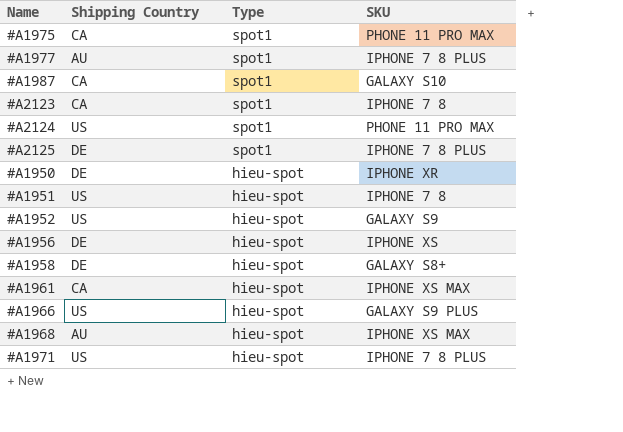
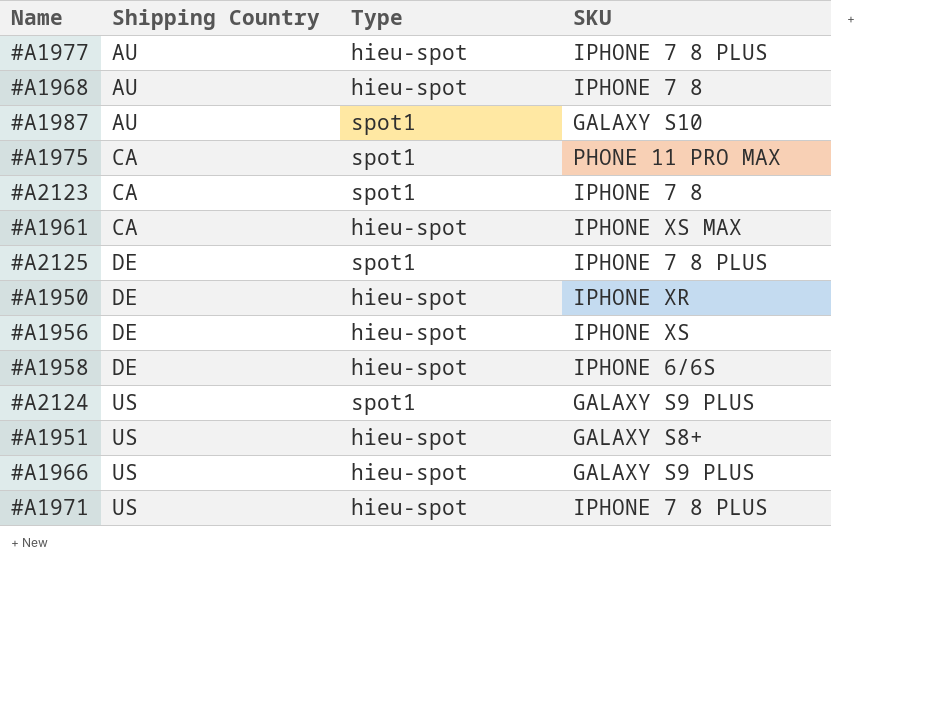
row order: Type descending -> Shipping Country ascending
row #A1952: US | hieu-spot | GALAXY S9 -> none
#A1977 | Type: spot1 -> hieu-spot
#A1968 | SKU: IPHONE XS MAX -> IPHONE 7 8
#A1987 | Shipping Country: CA -> AU
#A1958 | SKU: GALAXY S8+ -> IPHONE 6/6S
#A2124 | SKU: PHONE 11 PRO MAX -> GALAXY S9 PLUS
#A1951 | SKU: IPHONE 7 8 -> GALAXY S8+

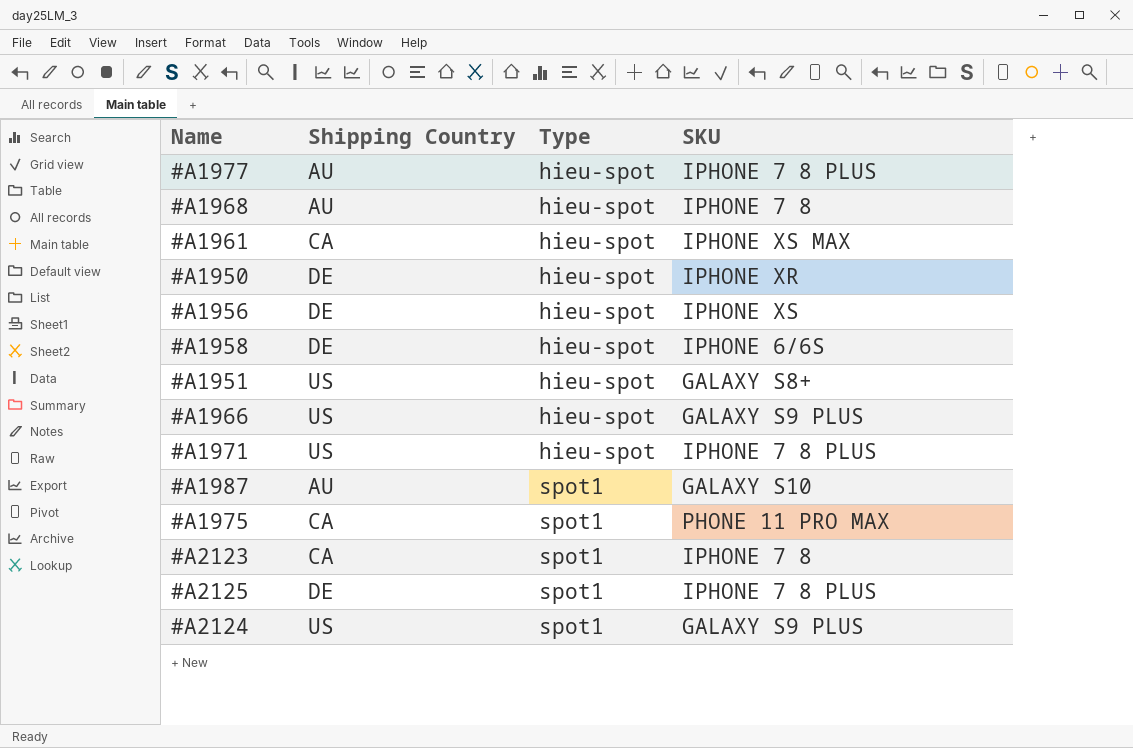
row order: Shipping Country ascending -> Type ascending

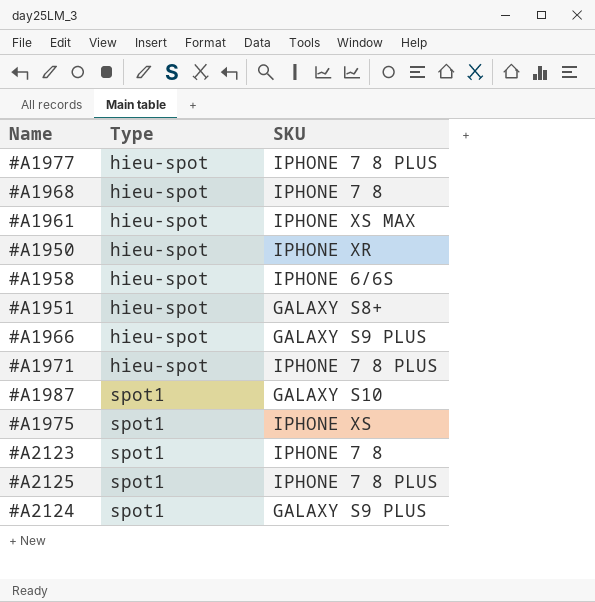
column Shipping Country | position: 2 -> none
row #A1956: DE | hieu-spot | IPHONE XS -> none
#A1975 | SKU: PHONE 11 PRO MAX -> IPHONE XS

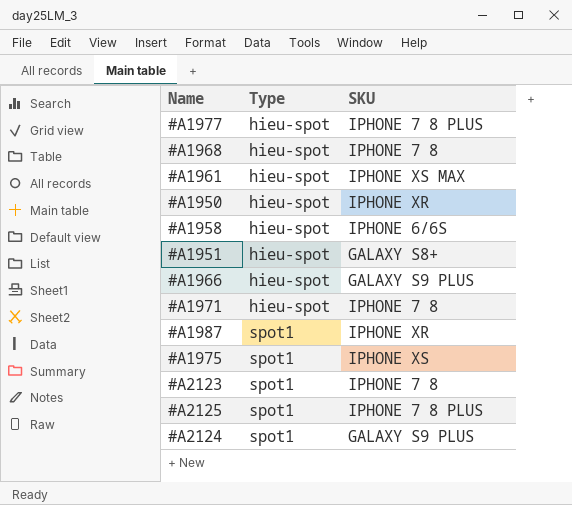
#A1971 | SKU: IPHONE 7 8 PLUS -> IPHONE 7 8
#A1987 | SKU: GALAXY S10 -> IPHONE XR

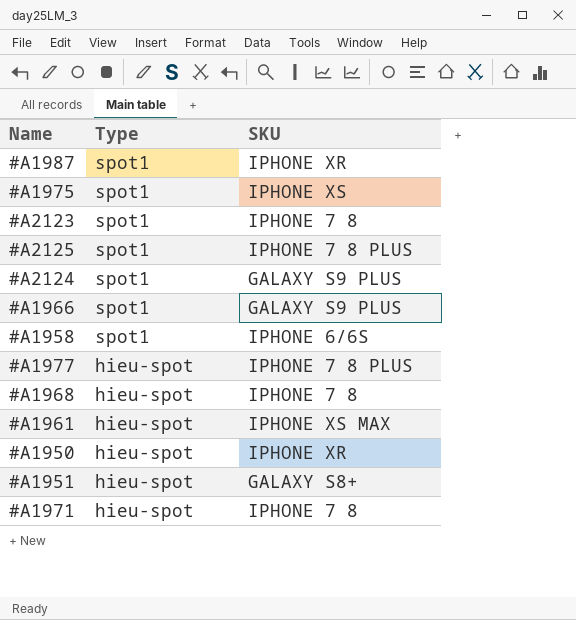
row order: Type ascending -> Type descending
#A1966 | Type: hieu-spot -> spot1
#A1958 | Type: hieu-spot -> spot1

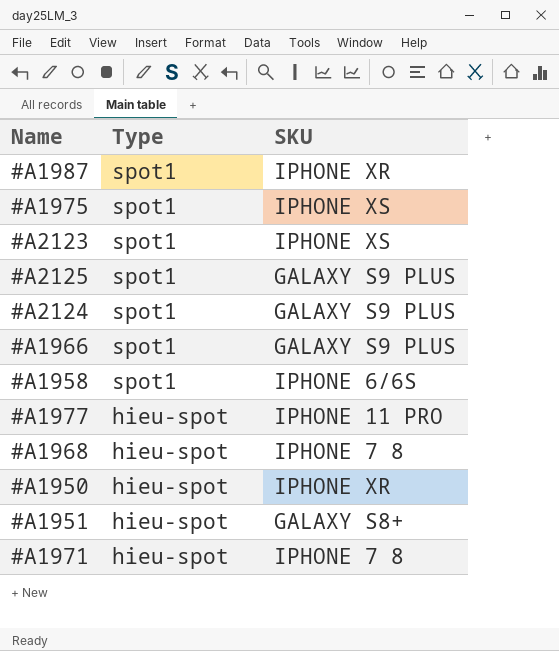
row #A1961: hieu-spot | IPHONE XS MAX -> none
#A2123 | SKU: IPHONE 7 8 -> IPHONE XS
#A2125 | SKU: IPHONE 7 8 PLUS -> GALAXY S9 PLUS
#A1977 | SKU: IPHONE 7 8 PLUS -> IPHONE 11 PRO

